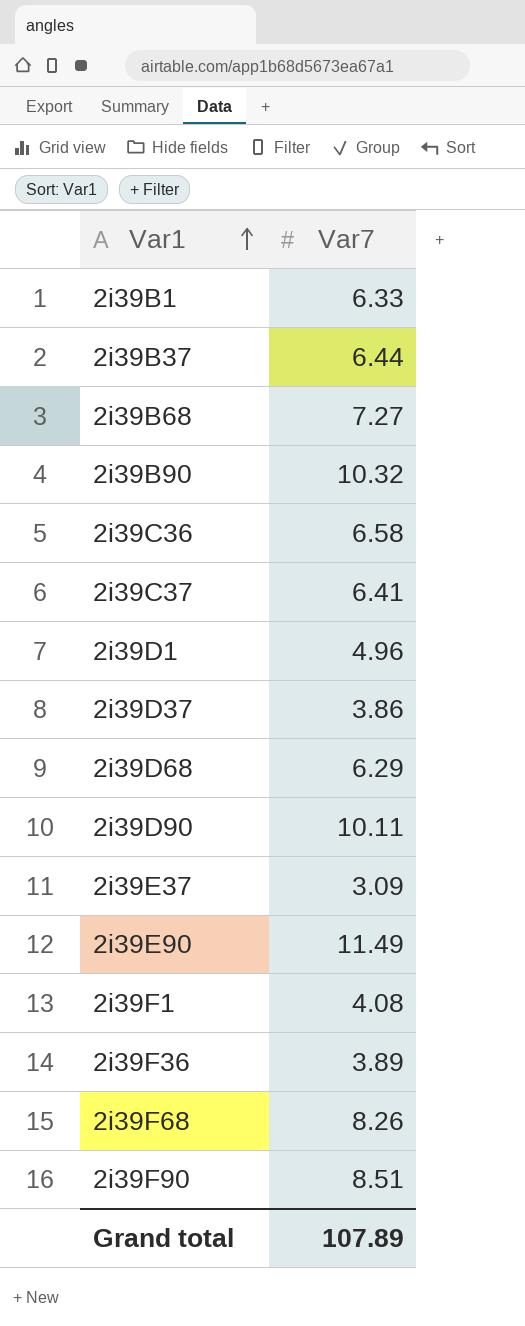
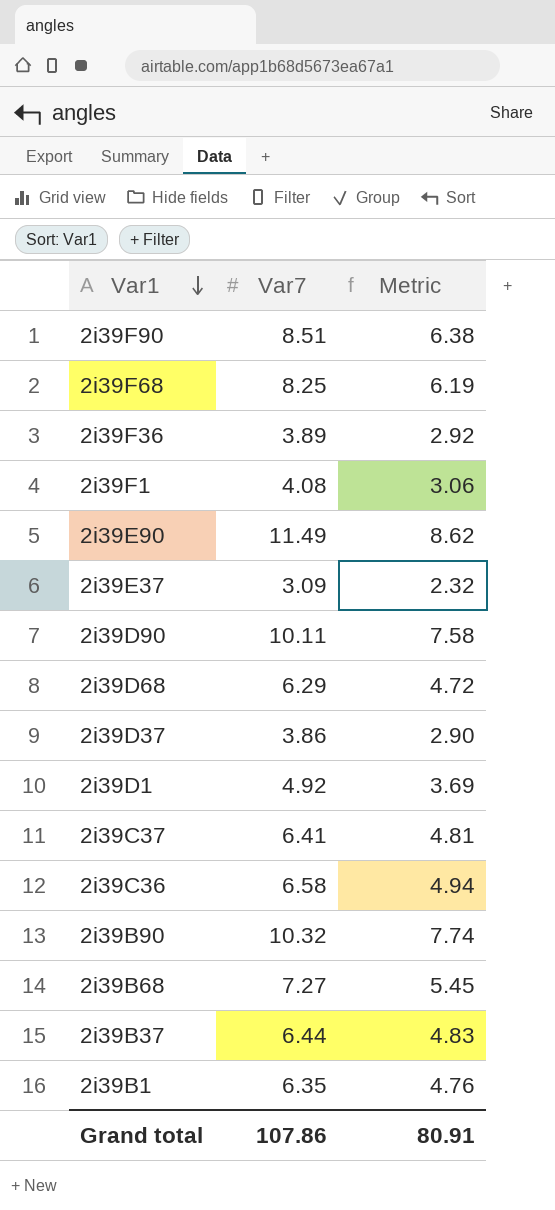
row order: Var1 ascending -> Var1 descending
column Metric | formula: none -> [Var7] * 0.75
2i39F68 | Var7: 8.26 -> 8.25
2i39D1 | Var7: 4.96 -> 4.92
2i39B1 | Var7: 6.33 -> 6.35
Grand total | Var7: 107.89 -> 107.86

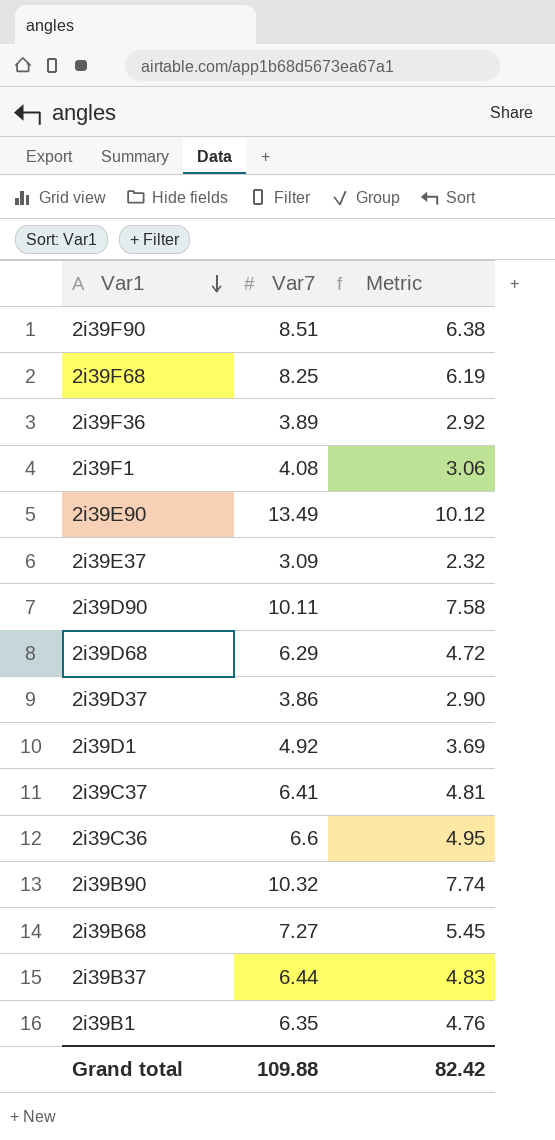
2i39E90 | Var7: 11.49 -> 13.49
2i39E90 | Metric: 8.62 -> 10.12
2i39C36 | Var7: 6.58 -> 6.6
2i39C36 | Metric: 4.94 -> 4.95
Grand total | Var7: 107.86 -> 109.88
Grand total | Metric: 80.91 -> 82.42

